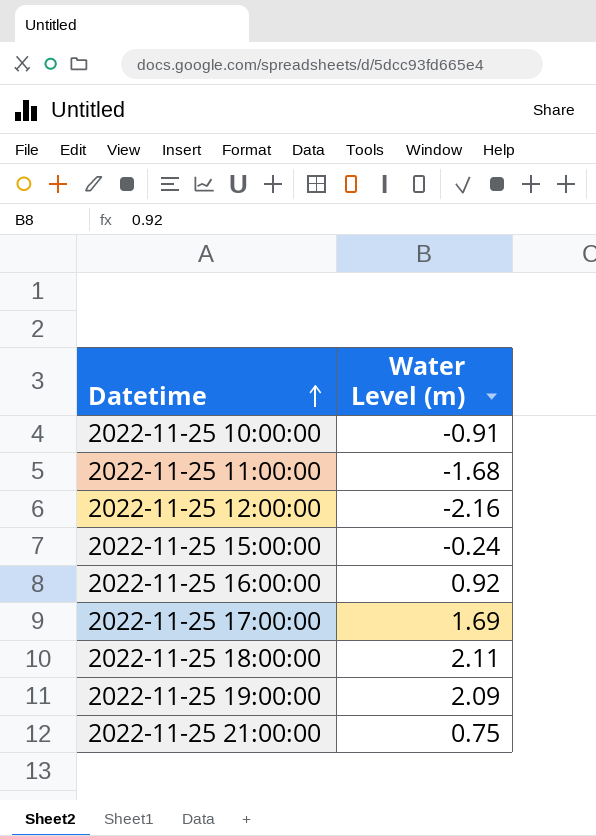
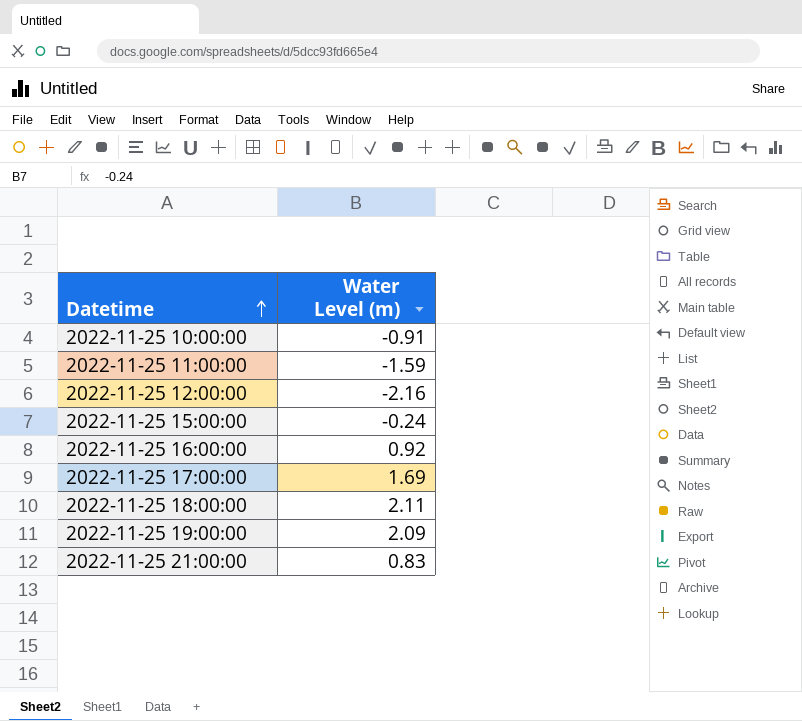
2022-11-25 11:00:00 | Water Level (m): -1.68 -> -1.59
2022-11-25 21:00:00 | Water Level (m): 0.75 -> 0.83

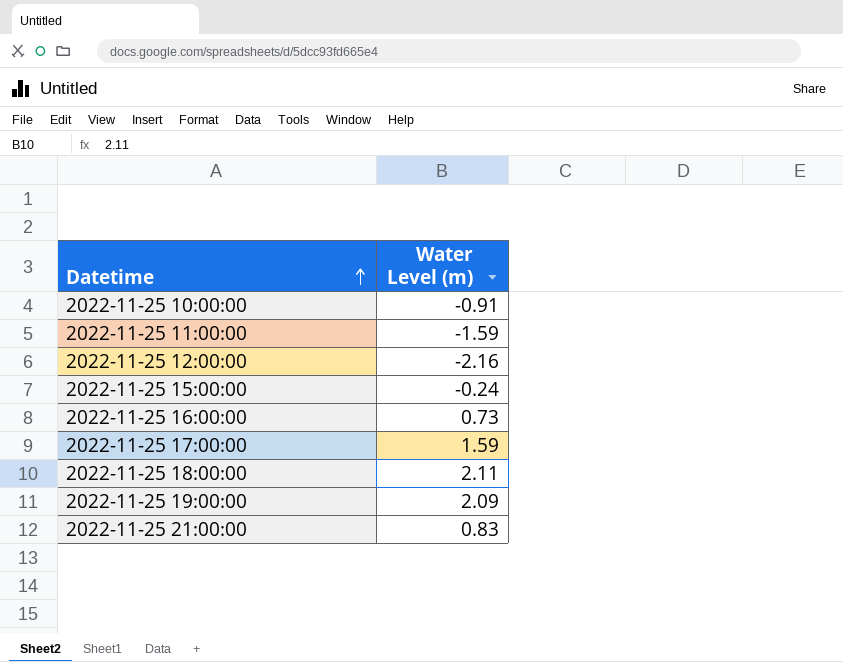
2022-11-25 16:00:00 | Water Level (m): 0.92 -> 0.73
2022-11-25 17:00:00 | Water Level (m): 1.69 -> 1.59

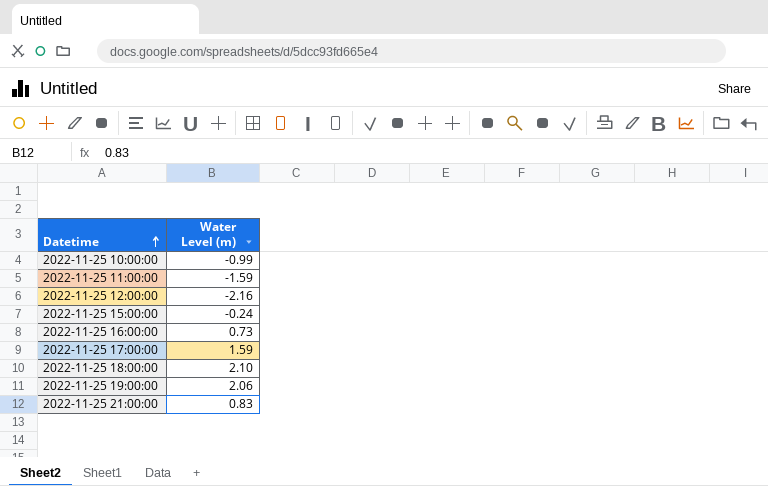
2022-11-25 10:00:00 | Water Level (m): -0.91 -> -0.99
2022-11-25 18:00:00 | Water Level (m): 2.11 -> 2.10
2022-11-25 19:00:00 | Water Level (m): 2.09 -> 2.06

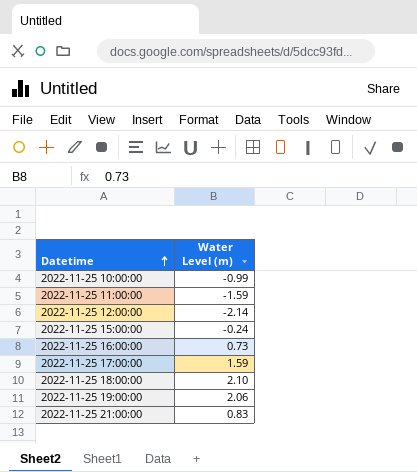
2022-11-25 12:00:00 | Water Level (m): -2.16 -> -2.14

